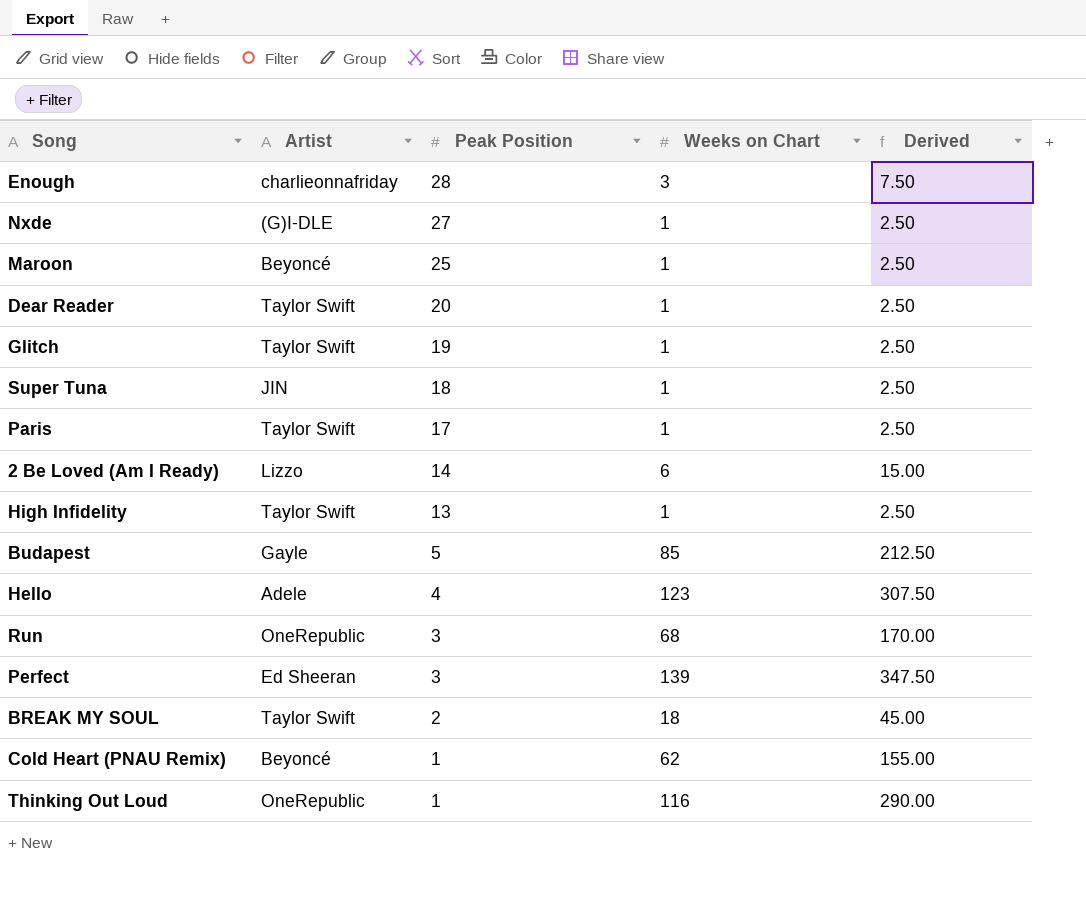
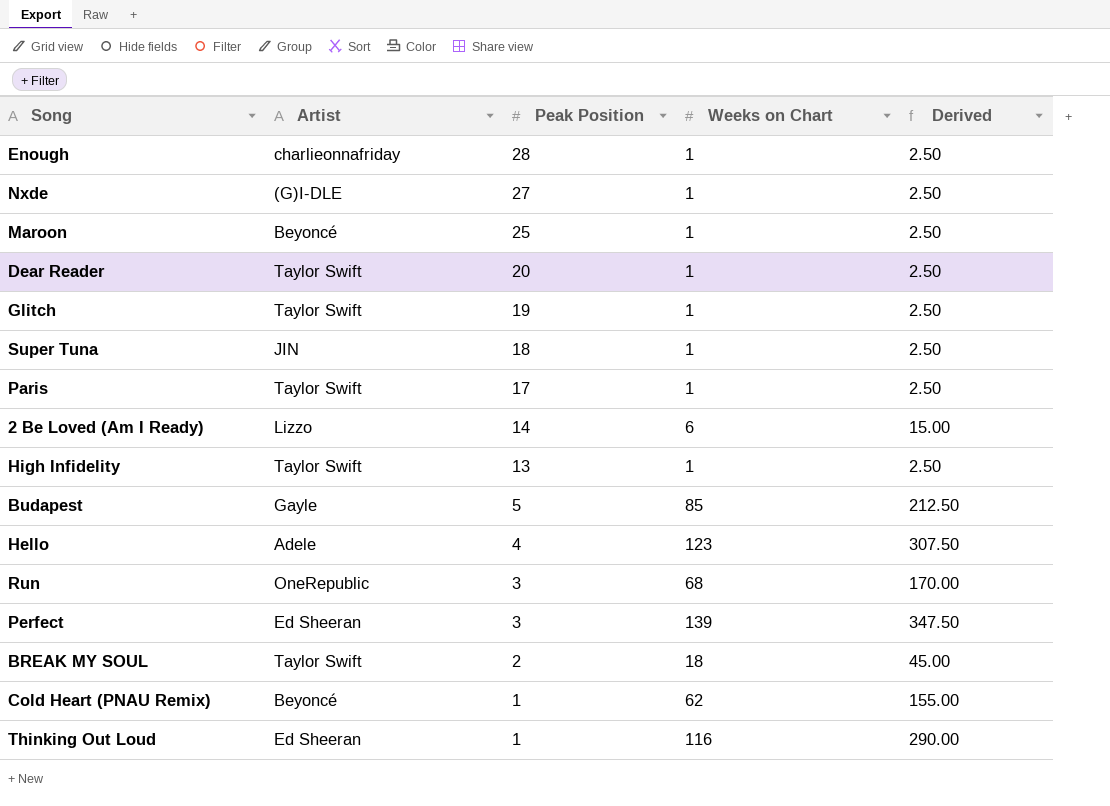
Enough | Weeks on Chart: 3 -> 1
Enough | Derived: 7.50 -> 2.50
Thinking Out Loud | Artist: OneRepublic -> Ed Sheeran

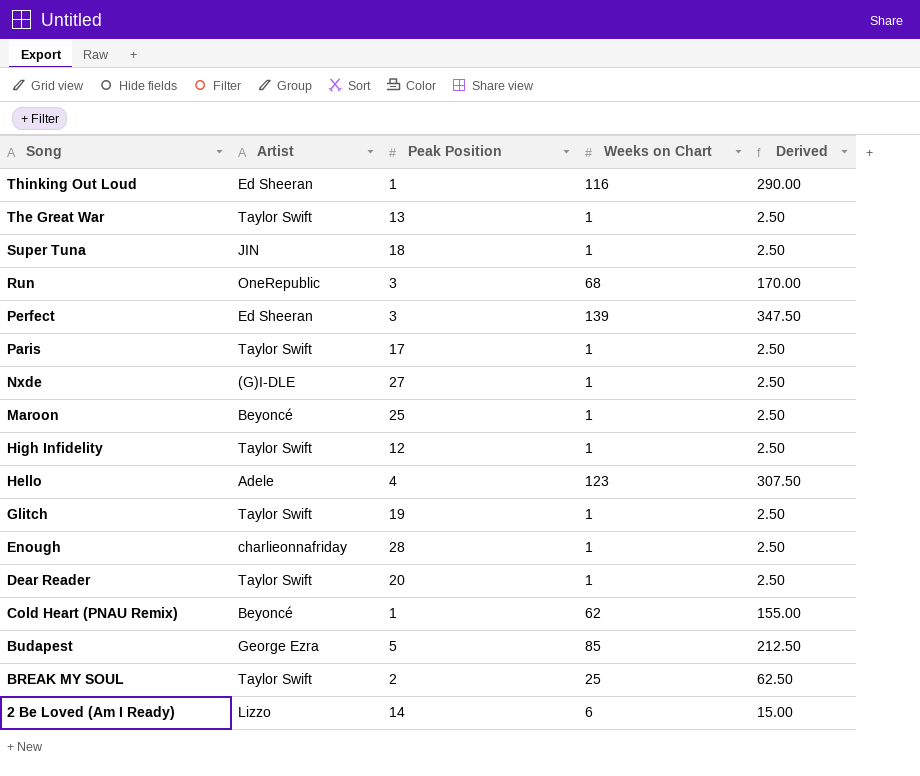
row order: Peak Position descending -> Song descending
row The Great War: none -> Taylor Swift | 13 | 1 | 2.50
High Infidelity | Peak Position: 13 -> 12
Budapest | Artist: Gayle -> George Ezra
BREAK MY SOUL | Weeks on Chart: 18 -> 25
BREAK MY SOUL | Derived: 45.00 -> 62.50

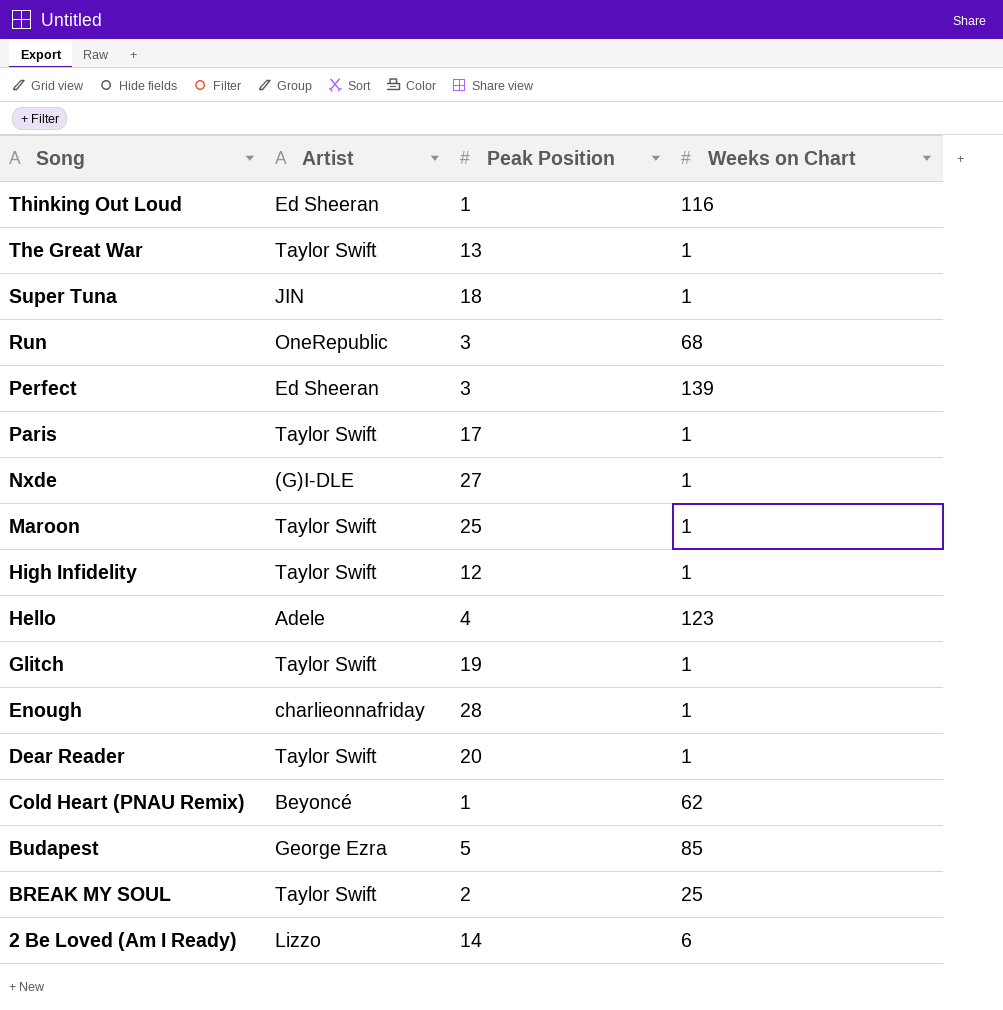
column Derived | formula: [Weeks on Chart] * 2.5 -> none
Maroon | Artist: Beyoncé -> Taylor Swift

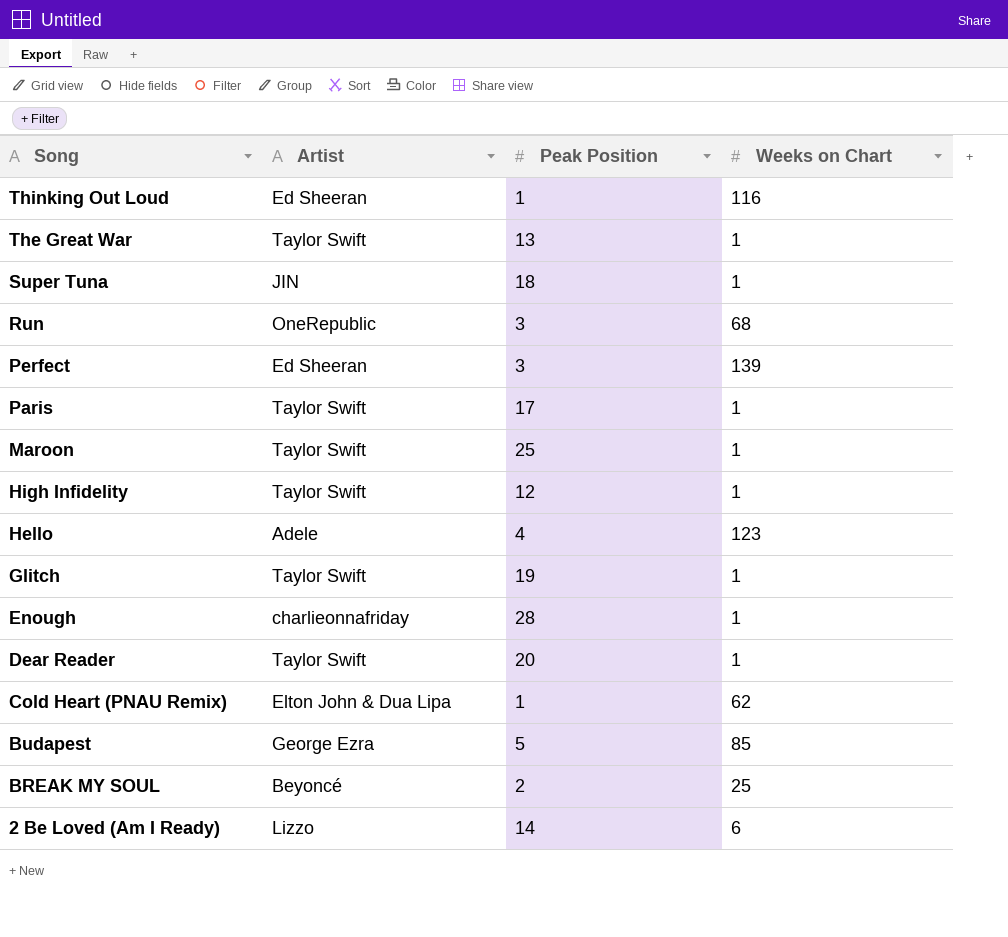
row Nxde: (G)I-DLE | 27 | 1 -> none
Cold Heart (PNAU Remix) | Artist: Beyoncé -> Elton John & Dua Lipa
BREAK MY SOUL | Artist: Taylor Swift -> Beyoncé

